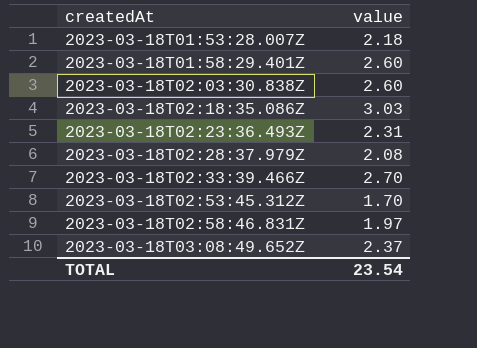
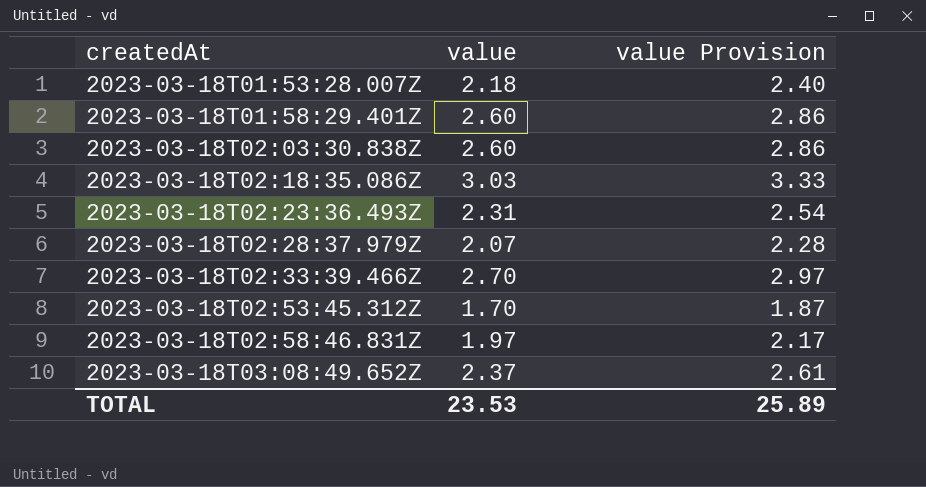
column value Provision | formula: none -> [value] * 1.1
2023-03-18T02:28:37.979Z | value: 2.08 -> 2.07
TOTAL | value: 23.54 -> 23.53

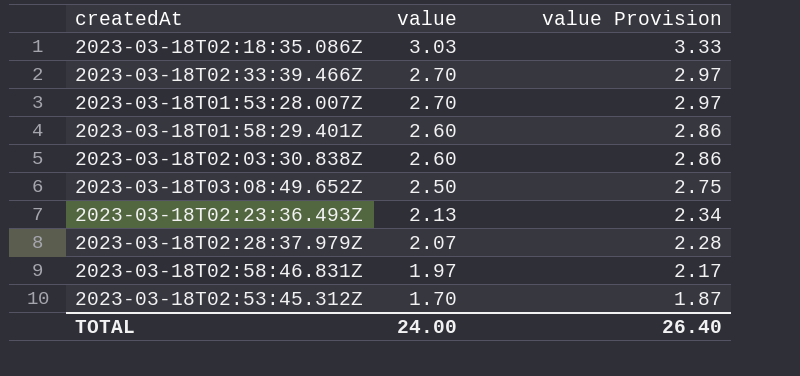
row order: createdAt ascending -> value descending
2023-03-18T01:53:28.007Z | value: 2.18 -> 2.70
2023-03-18T01:53:28.007Z | value Provision: 2.40 -> 2.97
2023-03-18T03:08:49.652Z | value: 2.37 -> 2.50
2023-03-18T03:08:49.652Z | value Provision: 2.61 -> 2.75
2023-03-18T02:23:36.493Z | value: 2.31 -> 2.13
2023-03-18T02:23:36.493Z | value Provision: 2.54 -> 2.34
TOTAL | value: 23.53 -> 24.00
TOTAL | value Provision: 25.89 -> 26.40

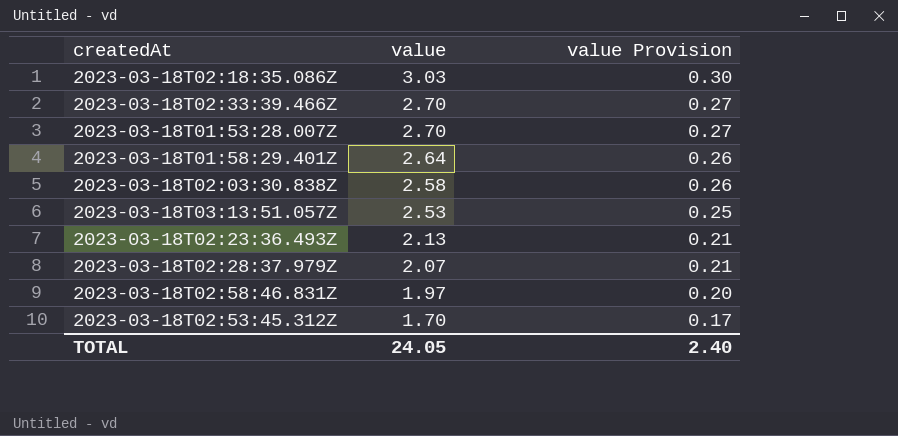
column value Provision | formula: [value] * 1.1 -> [value] * 0.1
row 2023-03-18T03:08:49.652Z: 2.50 | 2.75 -> none
2023-03-18T01:58:29.401Z | value: 2.60 -> 2.64
2023-03-18T02:03:30.838Z | value: 2.60 -> 2.58
row 2023-03-18T03:13:51.057Z: none -> 2.53 | 0.25
TOTAL | value: 24.00 -> 24.05
TOTAL | value Provision: 26.40 -> 2.40

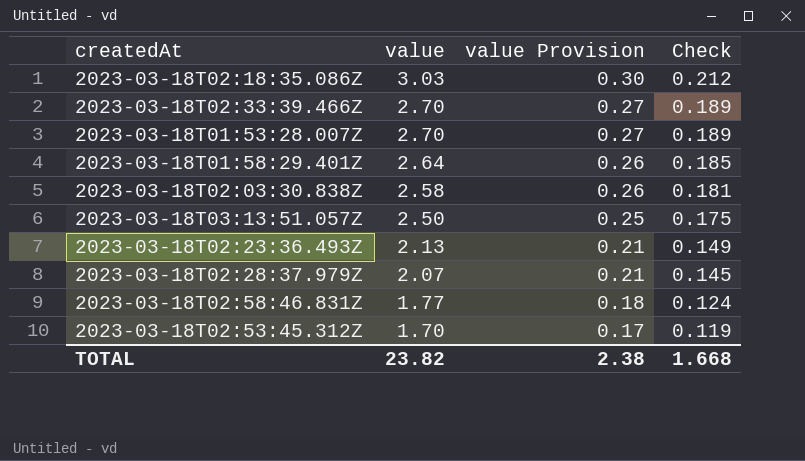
column Check | formula: none -> [value] * 0.07
2023-03-18T03:13:51.057Z | value: 2.53 -> 2.50
2023-03-18T02:58:46.831Z | value: 1.97 -> 1.77
2023-03-18T02:58:46.831Z | value Provision: 0.20 -> 0.18
TOTAL | value: 24.05 -> 23.82
TOTAL | value Provision: 2.40 -> 2.38

